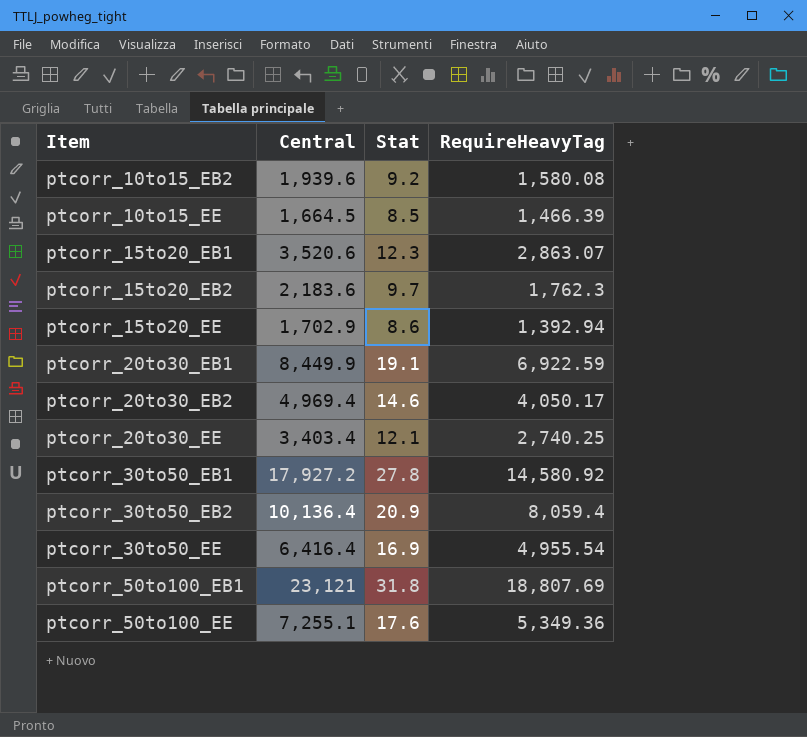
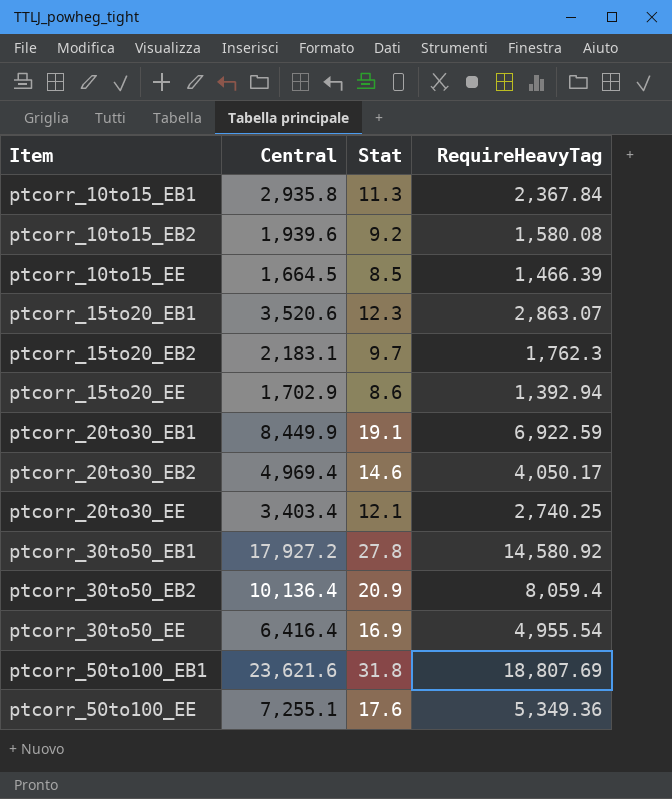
row ptcorr_10to15_EB1: none -> 2,935.8 | 11.3 | 2,367.84
ptcorr_15to20_EB2 | Central: 2,183.6 -> 2,183.1
ptcorr_50to100_EB1 | Central: 23,121 -> 23,621.6

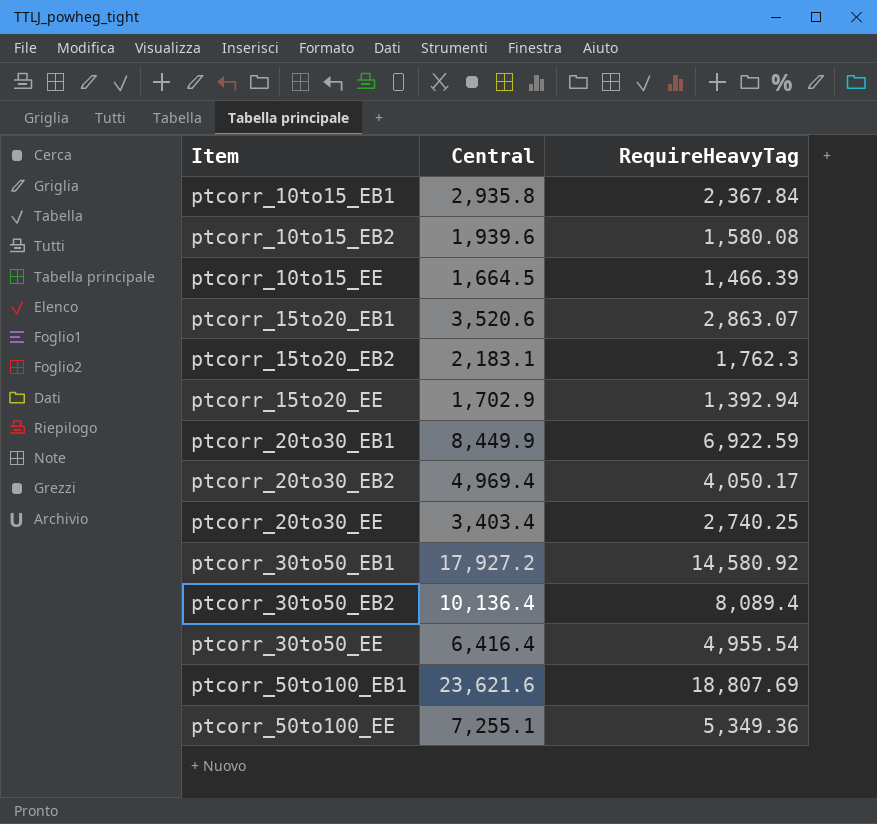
column Stat | position: 3 -> none
ptcorr_30to50_EB2 | RequireHeavyTag: 8,059.4 -> 8,089.4

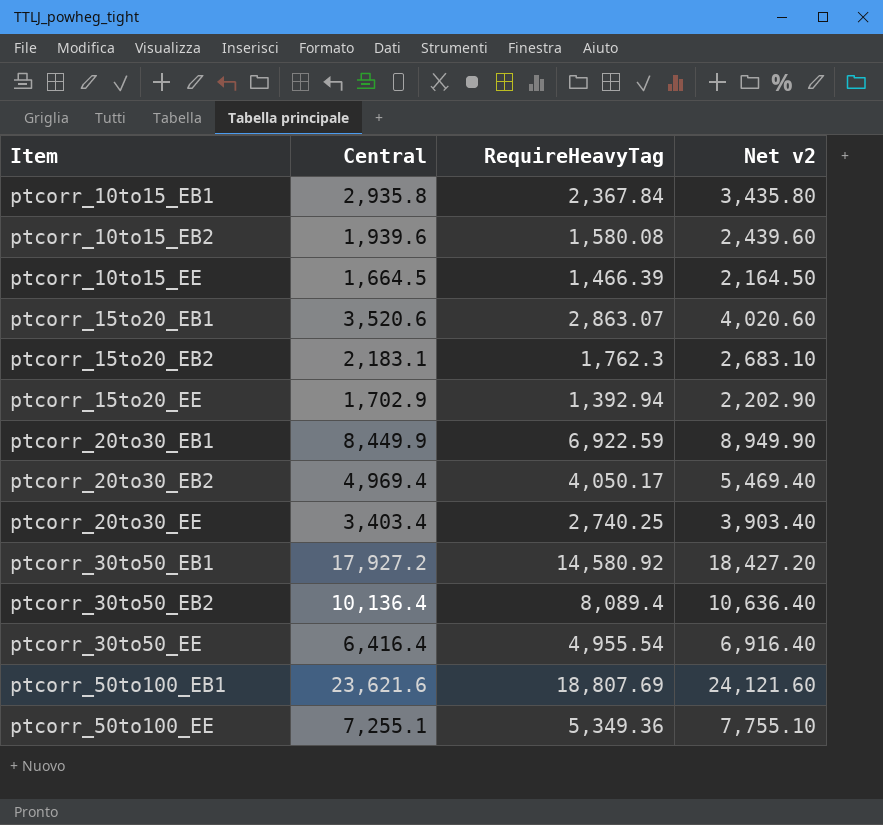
column Net v2 | formula: none -> [Central] + 500

